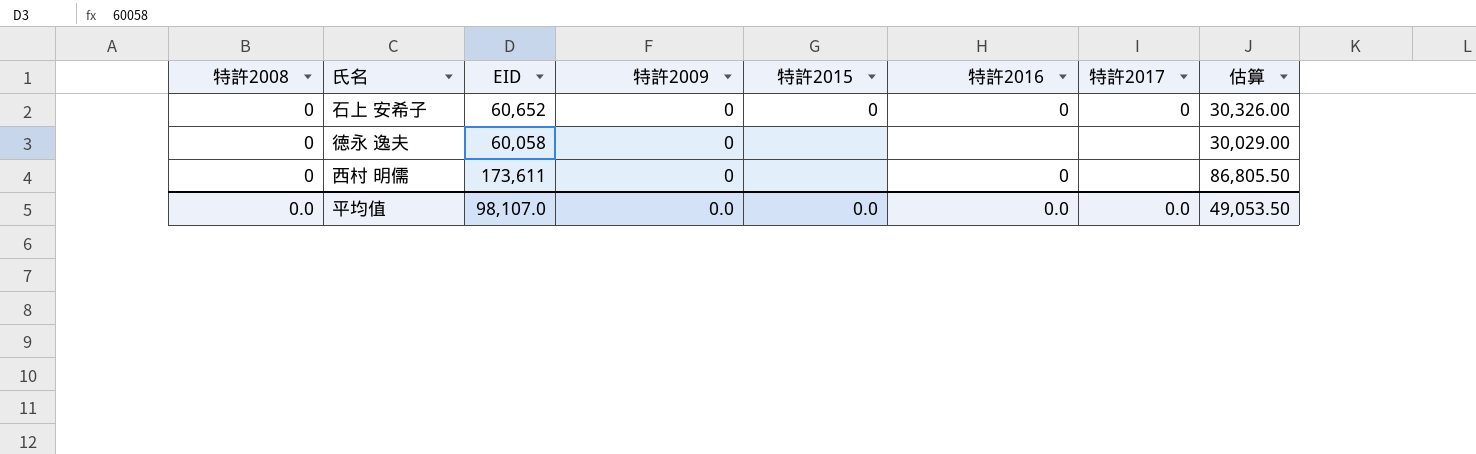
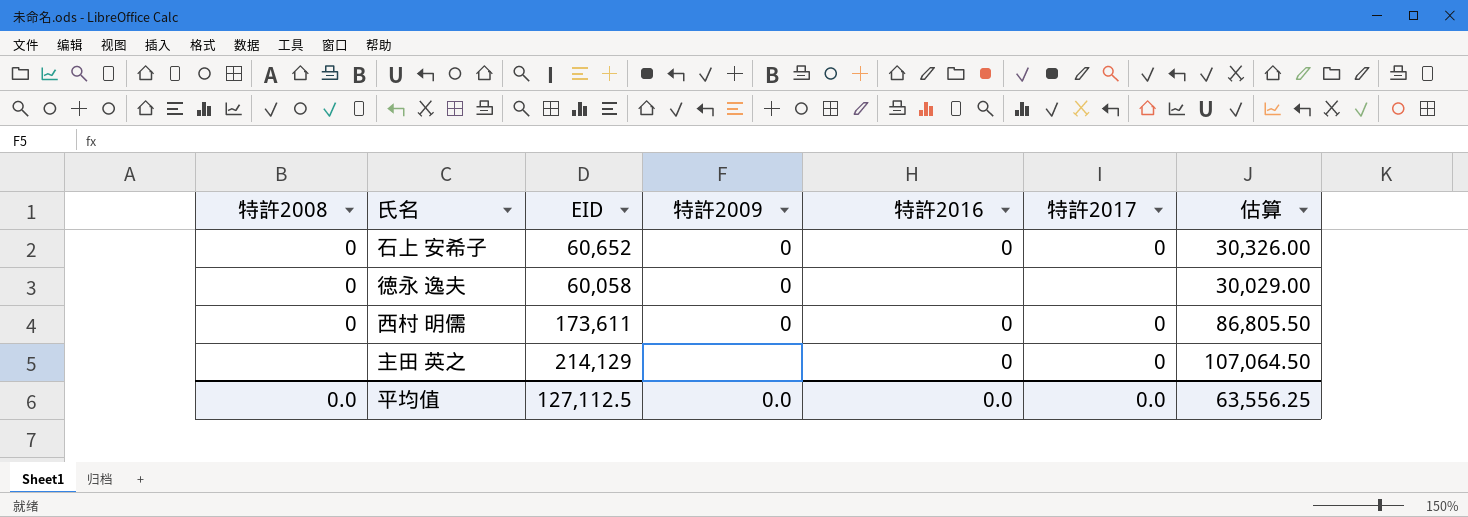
column 特許2015 | position: 5 -> none
西村 明儒 | 特許2017: none -> 0
row 主田 英之: none -> none | 214,129 | none | 0 | 0 | 107,064.50
平均值 | EID: 98,107.0 -> 127,112.5
平均值 | 估算: 49,053.50 -> 63,556.25

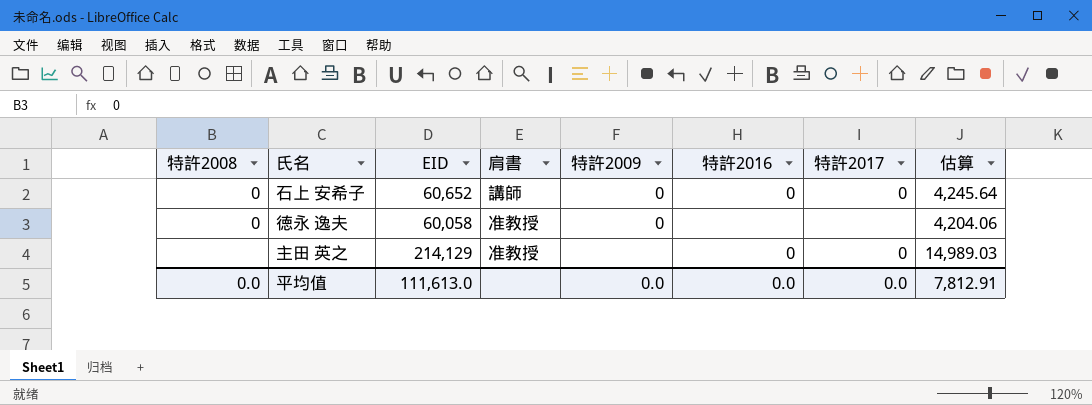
column 肩書 | position: none -> 4
column 估算 | formula: [EID] * 0.5 -> [EID] * 0.07
row 西村 明儒: 0 | 173,611 | 0 | 0 | 0 | 86,805.50 -> none
平均值 | EID: 127,112.5 -> 111,613.0
平均值 | 估算: 63,556.25 -> 7,812.91

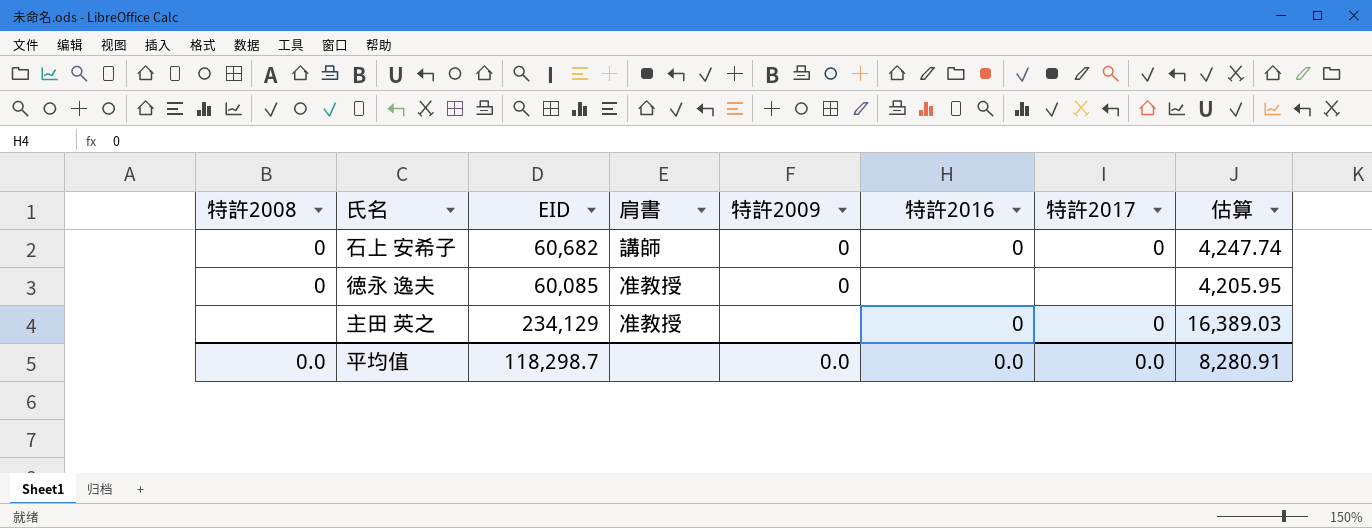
石上 安希子 | EID: 60,652 -> 60,682
石上 安希子 | 估算: 4,245.64 -> 4,247.74
徳永 逸夫 | EID: 60,058 -> 60,085
徳永 逸夫 | 估算: 4,204.06 -> 4,205.95
主田 英之 | EID: 214,129 -> 234,129
主田 英之 | 估算: 14,989.03 -> 16,389.03
平均值 | EID: 111,613.0 -> 118,298.7
平均值 | 估算: 7,812.91 -> 8,280.91

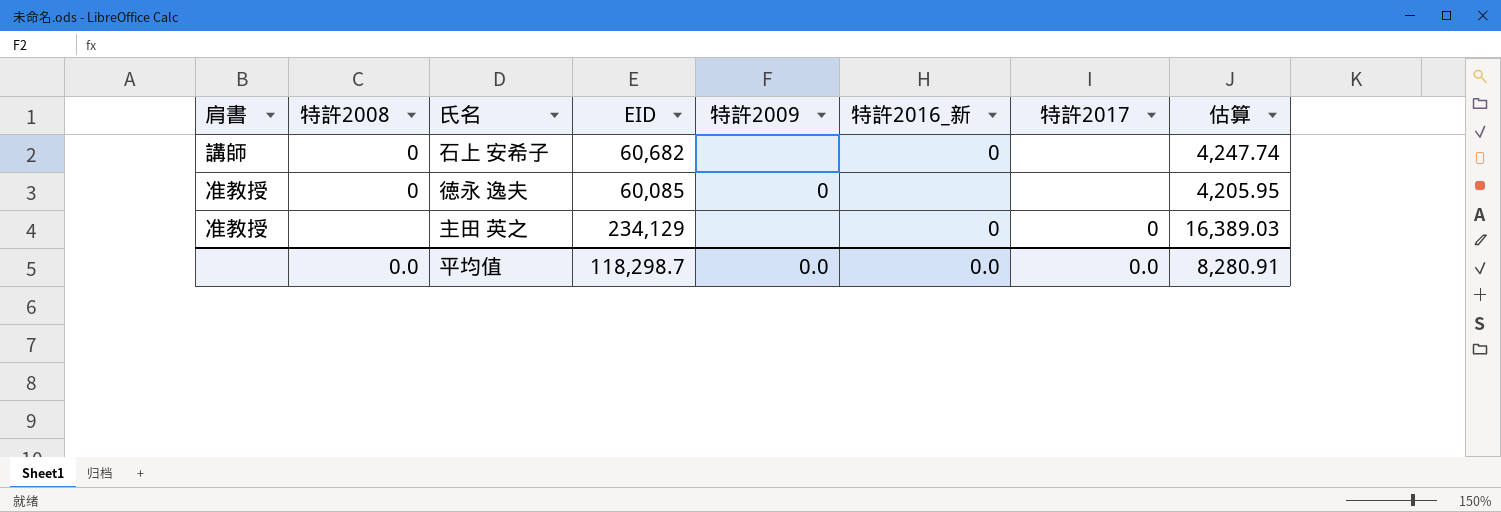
column 肩書 | position: 4 -> 1
column name: 特許2016 -> 特許2016_新
石上 安希子 | 特許2009: 0 -> none
石上 安希子 | 特許2017: 0 -> none

